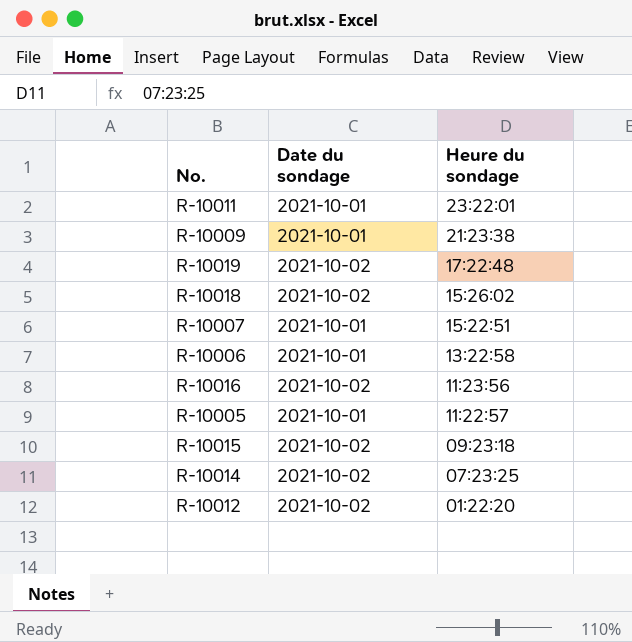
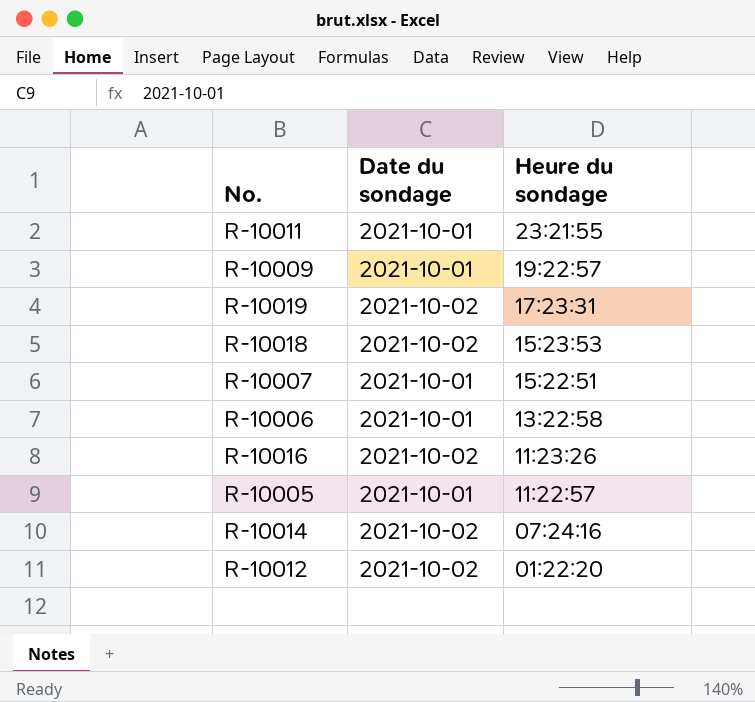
row R-10015: 2021-10-02 | 09:23:18 -> none
R-10011 | Heure du sondage: 23:22:01 -> 23:21:55
R-10009 | Heure du sondage: 21:23:38 -> 19:22:57
R-10019 | Heure du sondage: 17:22:48 -> 17:23:31
R-10018 | Heure du sondage: 15:26:02 -> 15:23:53
R-10016 | Heure du sondage: 11:23:56 -> 11:23:26
R-10014 | Heure du sondage: 07:23:25 -> 07:24:16

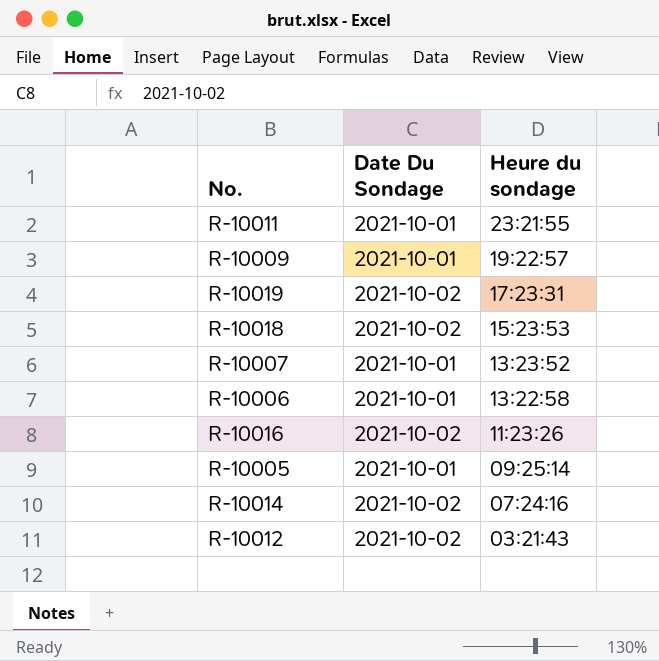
column name: Date du sondage -> Date Du Sondage
R-10007 | Heure du sondage: 15:22:51 -> 13:23:52
R-10005 | Heure du sondage: 11:22:57 -> 09:25:14
R-10012 | Heure du sondage: 01:22:20 -> 03:21:43

